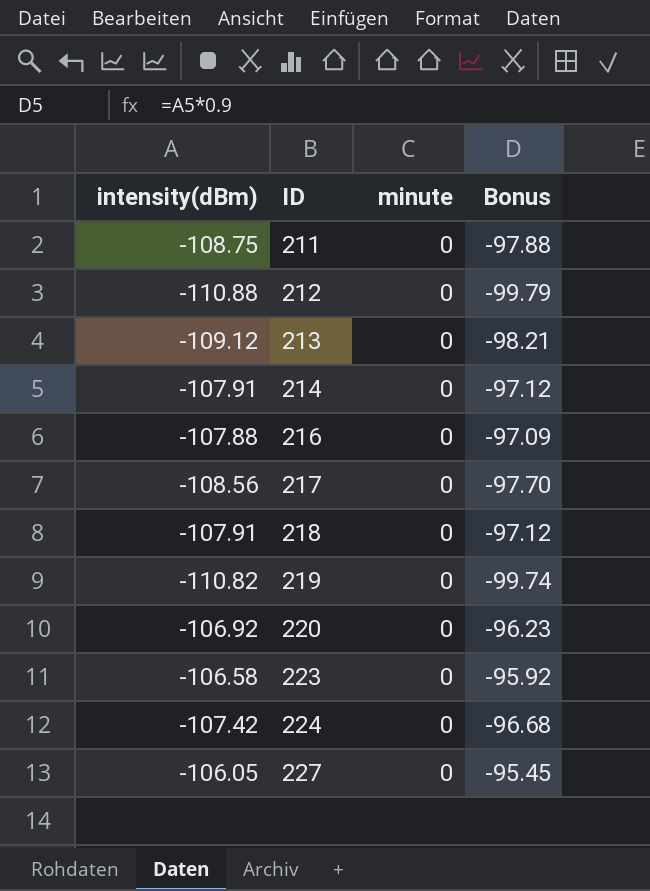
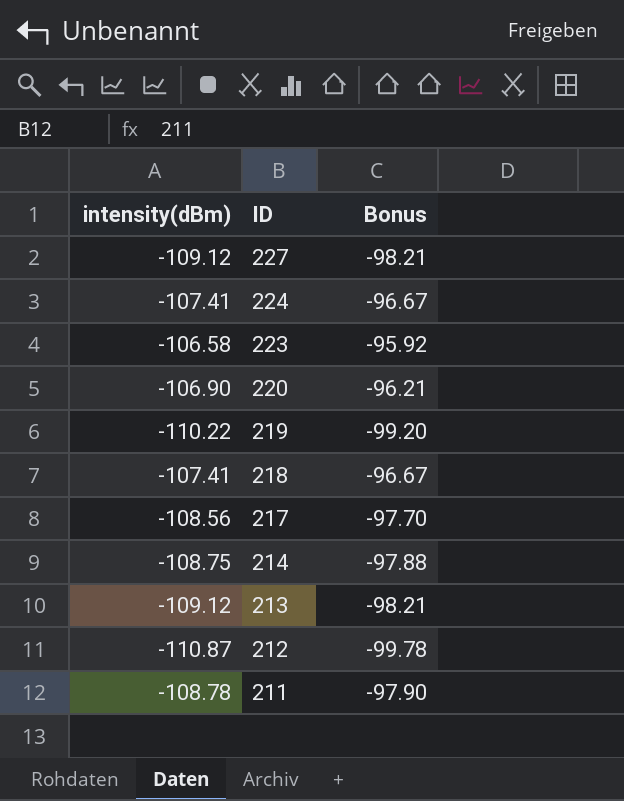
row order: ID ascending -> ID descending
column minute | position: 3 -> none
row 216: -107.88 | 0 | -97.09 -> none
227 | intensity(dBm): -106.05 -> -109.12
227 | Bonus: -95.45 -> -98.21
224 | intensity(dBm): -107.42 -> -107.41
224 | Bonus: -96.68 -> -96.67
220 | intensity(dBm): -106.92 -> -106.90
220 | Bonus: -96.23 -> -96.21
219 | intensity(dBm): -110.82 -> -110.22
219 | Bonus: -99.74 -> -99.20
218 | intensity(dBm): -107.91 -> -107.41
218 | Bonus: -97.12 -> -96.67
214 | intensity(dBm): -107.91 -> -108.75
214 | Bonus: -97.12 -> -97.88
212 | intensity(dBm): -110.88 -> -110.87
212 | Bonus: -99.79 -> -99.78
211 | intensity(dBm): -108.75 -> -108.78
211 | Bonus: -97.88 -> -97.90

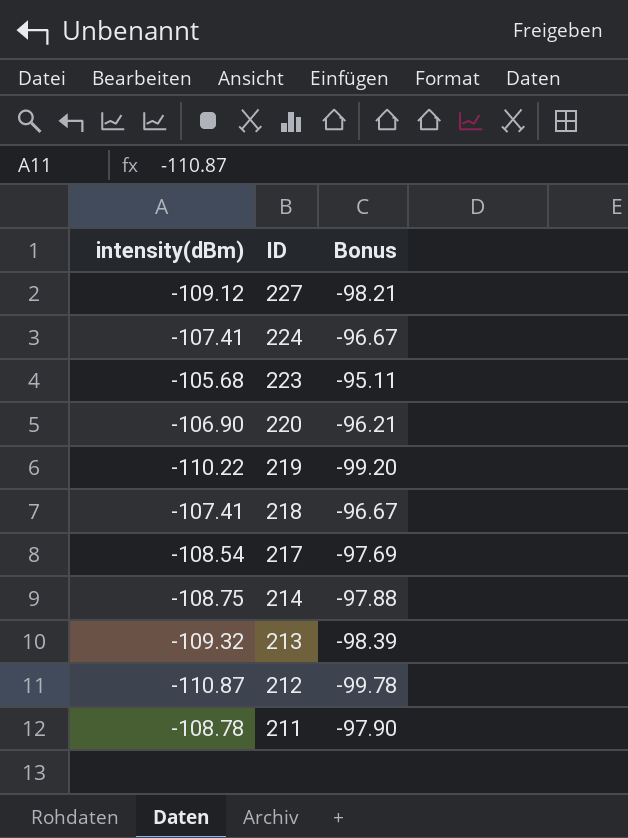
223 | intensity(dBm): -106.58 -> -105.68
223 | Bonus: -95.92 -> -95.11
217 | intensity(dBm): -108.56 -> -108.54
217 | Bonus: -97.70 -> -97.69
213 | intensity(dBm): -109.12 -> -109.32
213 | Bonus: -98.21 -> -98.39

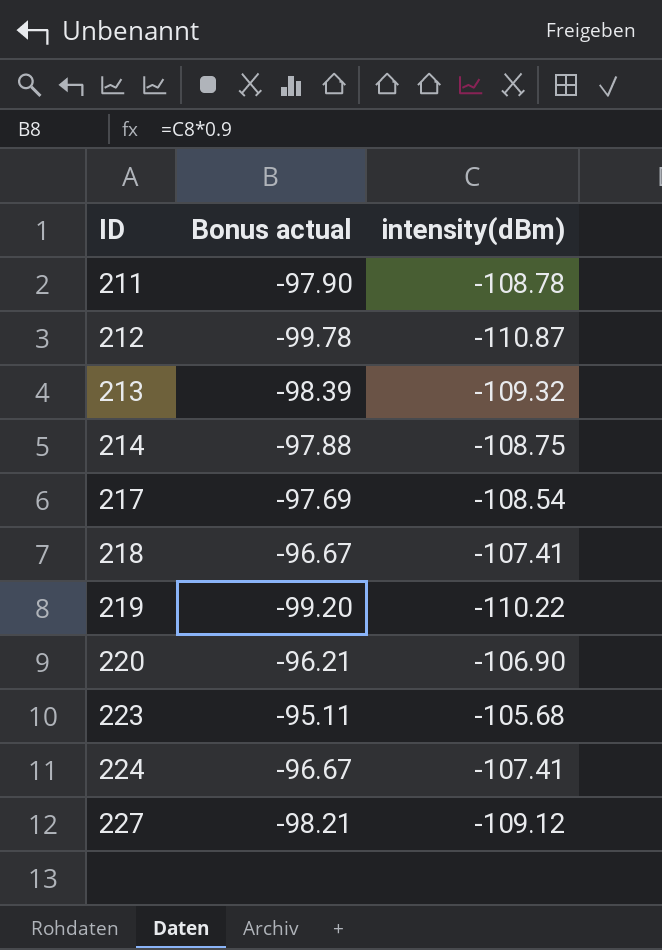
row order: ID descending -> ID ascending
column name: Bonus -> Bonus actual
column intensity(dBm) | position: 1 -> 3

